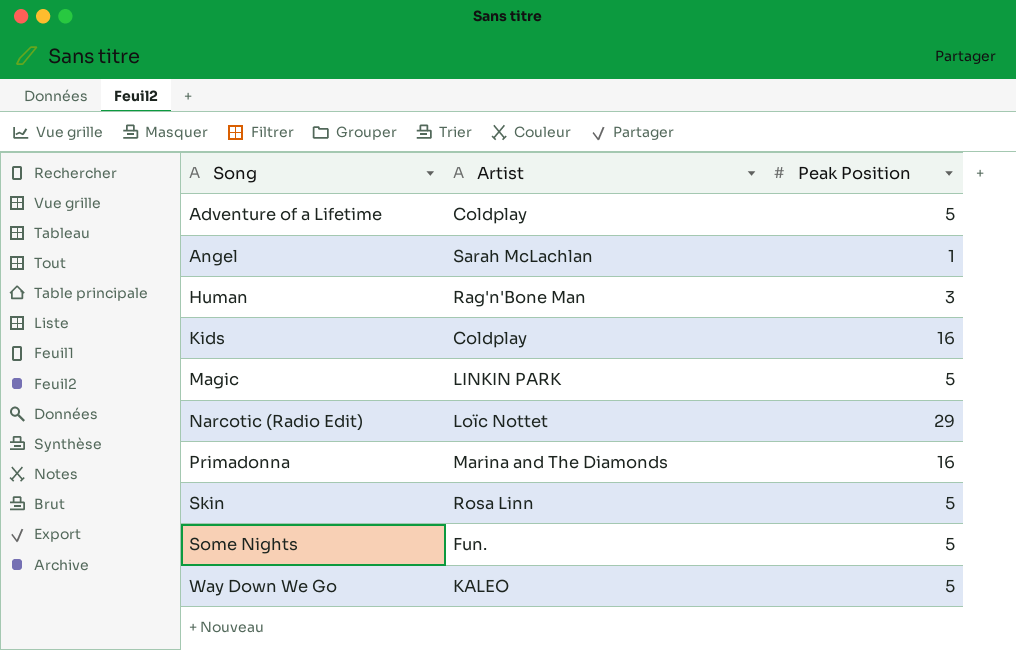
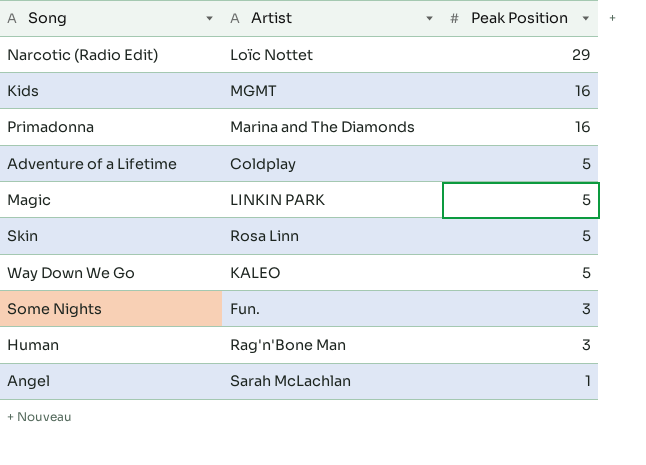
row order: Song ascending -> Peak Position descending
Kids | Artist: Coldplay -> MGMT
Some Nights | Peak Position: 5 -> 3

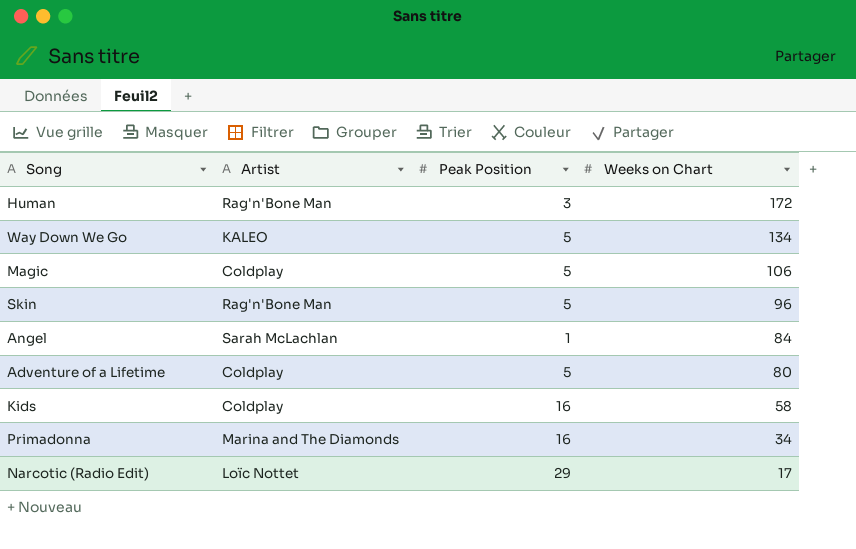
row order: Peak Position descending -> Weeks on Chart descending
column Weeks on Chart | position: none -> 4
row Some Nights: Fun. | 3 -> none
Magic | Artist: LINKIN PARK -> Coldplay
Skin | Artist: Rosa Linn -> Rag'n'Bone Man
Kids | Artist: MGMT -> Coldplay

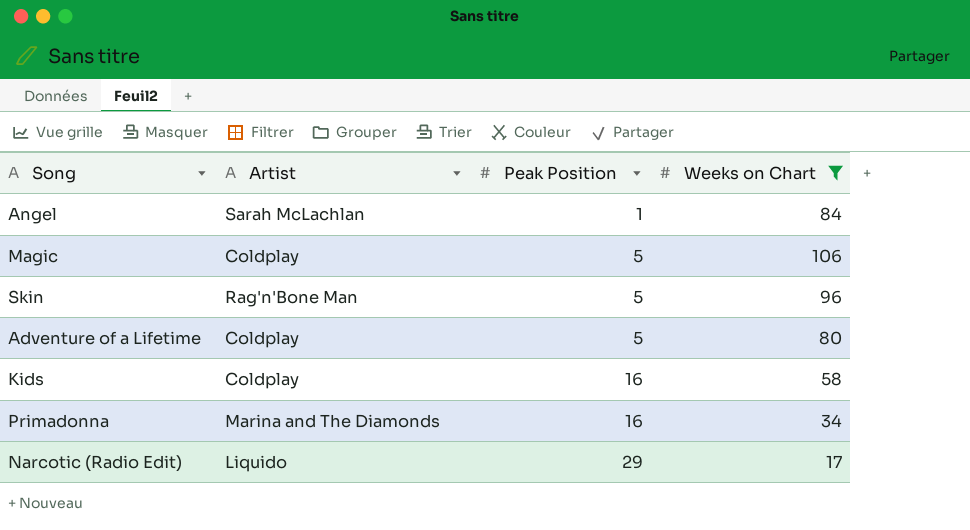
filter: none -> Weeks on Chart <= 106
row order: Weeks on Chart descending -> Peak Position ascending
Narcotic (Radio Edit) | Artist: Loïc Nottet -> Liquido

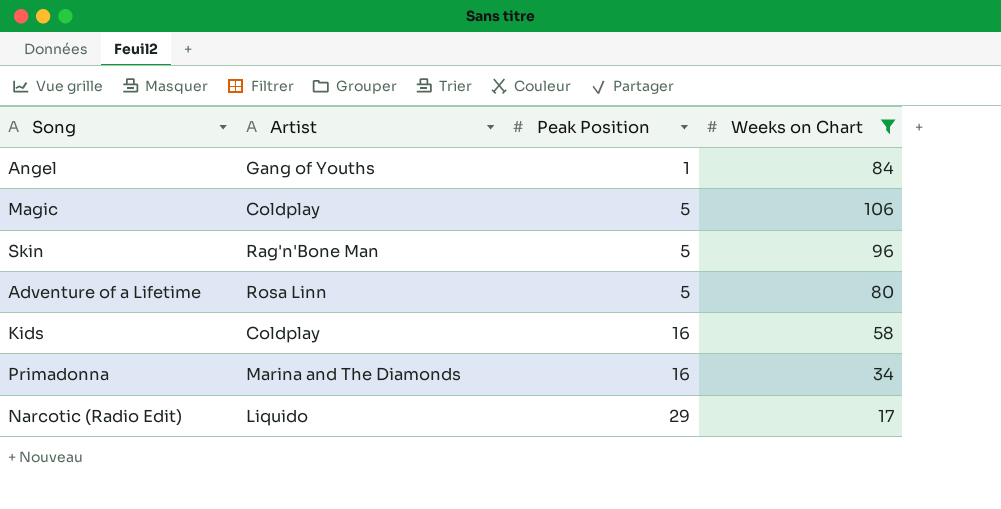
Angel | Artist: Sarah McLachlan -> Gang of Youths
Adventure of a Lifetime | Artist: Coldplay -> Rosa Linn

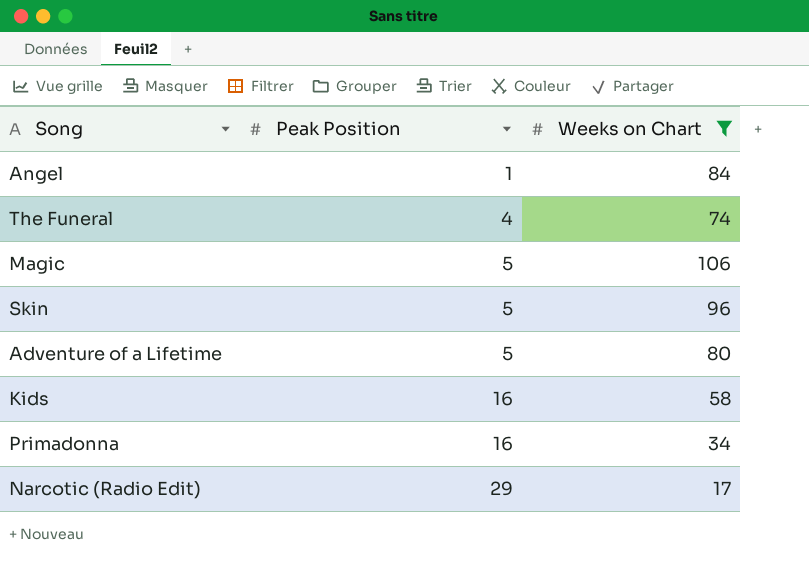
column Artist | position: 2 -> none
row The Funeral: none -> 4 | 74

